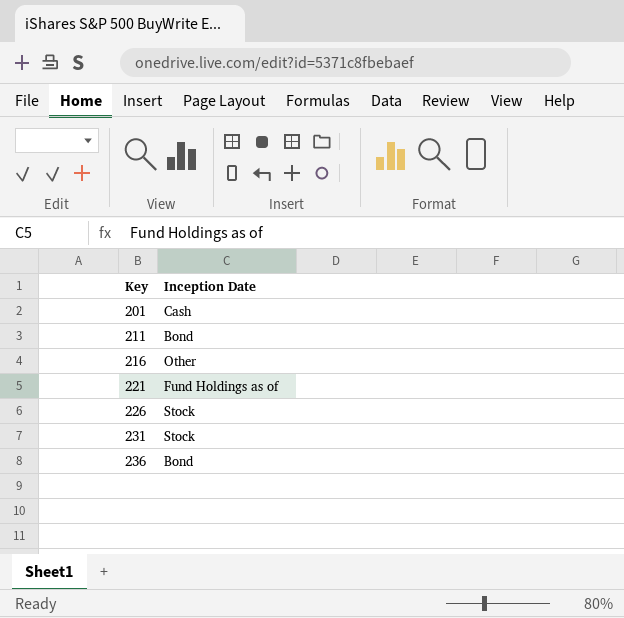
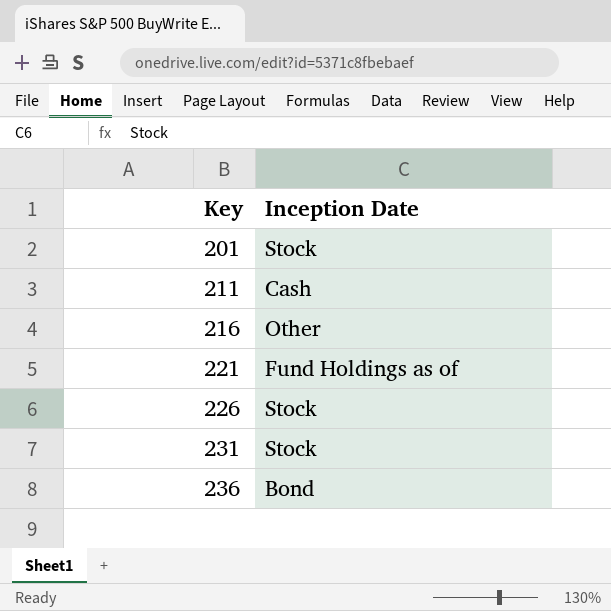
201 | Inception Date: Cash -> Stock
211 | Inception Date: Bond -> Cash

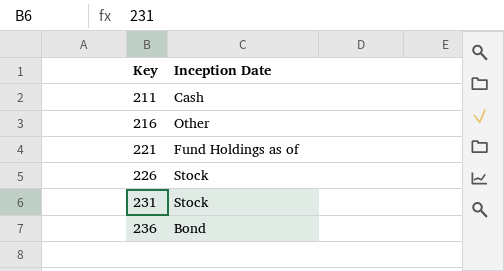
row 201: Stock -> none

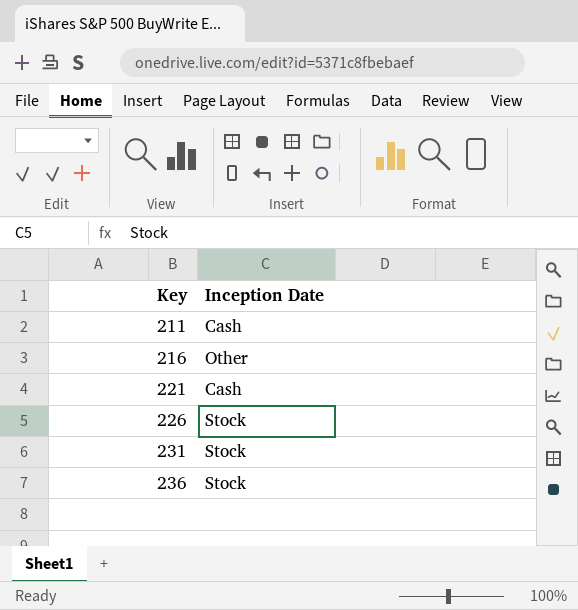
221 | Inception Date: Fund Holdings as of -> Cash
236 | Inception Date: Bond -> Stock

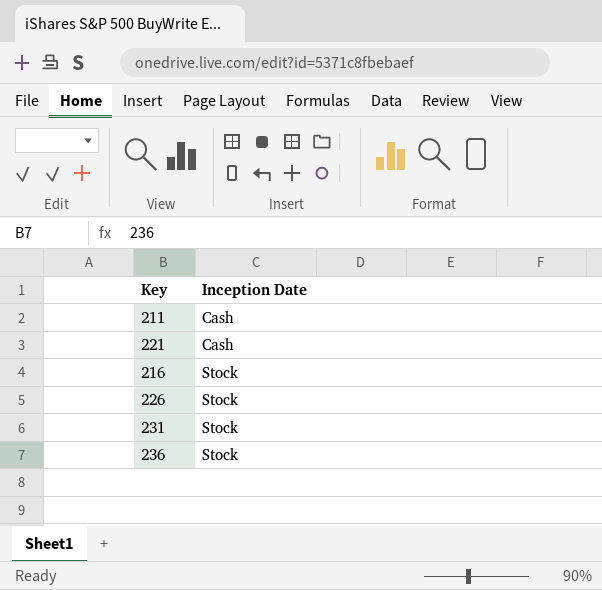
row order: Key ascending -> Inception Date ascending
216 | Inception Date: Other -> Stock

